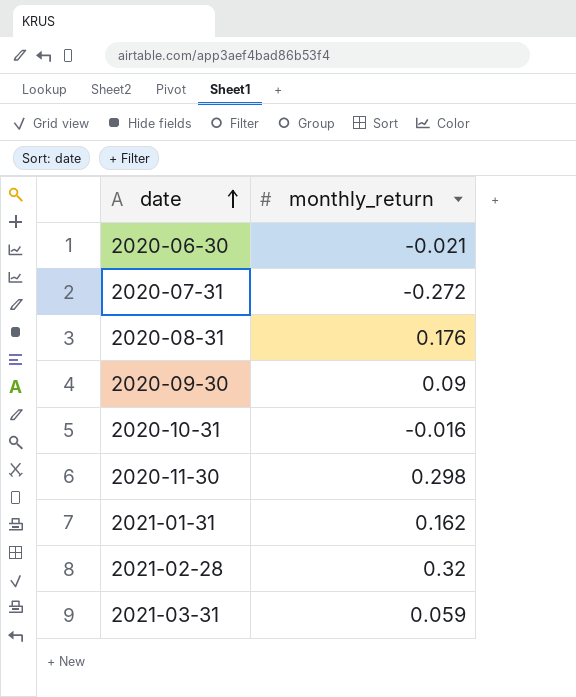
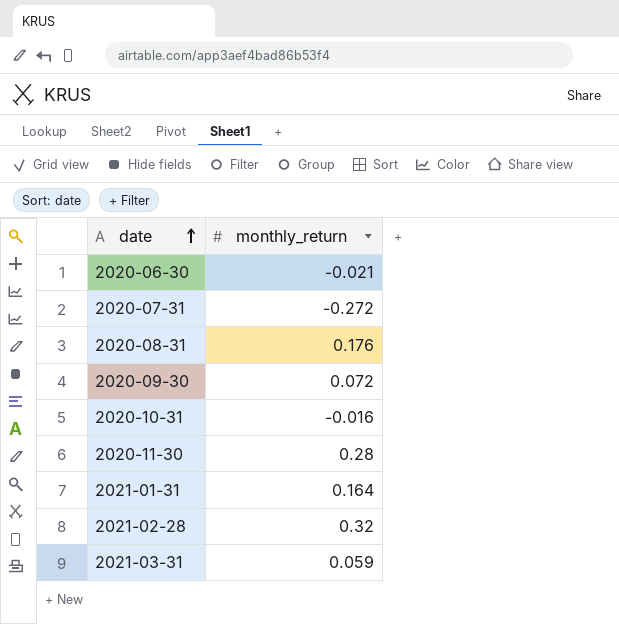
2020-09-30 | monthly_return: 0.09 -> 0.072
2020-11-30 | monthly_return: 0.298 -> 0.28
2021-01-31 | monthly_return: 0.162 -> 0.164

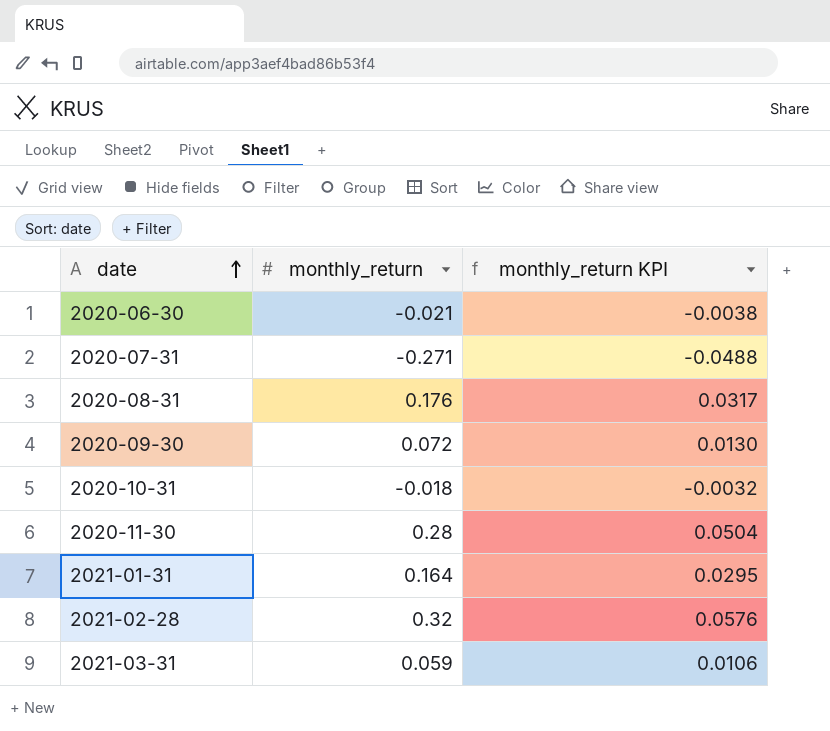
column monthly_return KPI | formula: none -> [monthly_return] * 0.18
2020-07-31 | monthly_return: -0.272 -> -0.271
2020-10-31 | monthly_return: -0.016 -> -0.018

